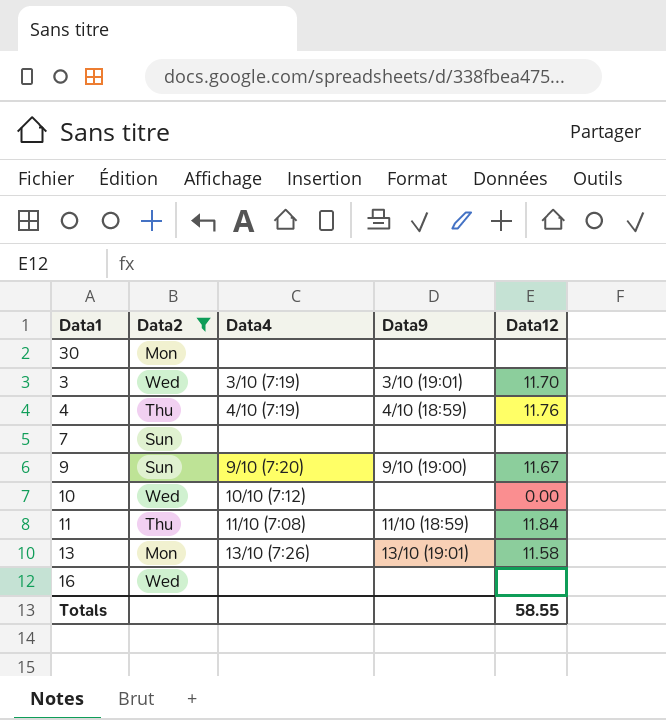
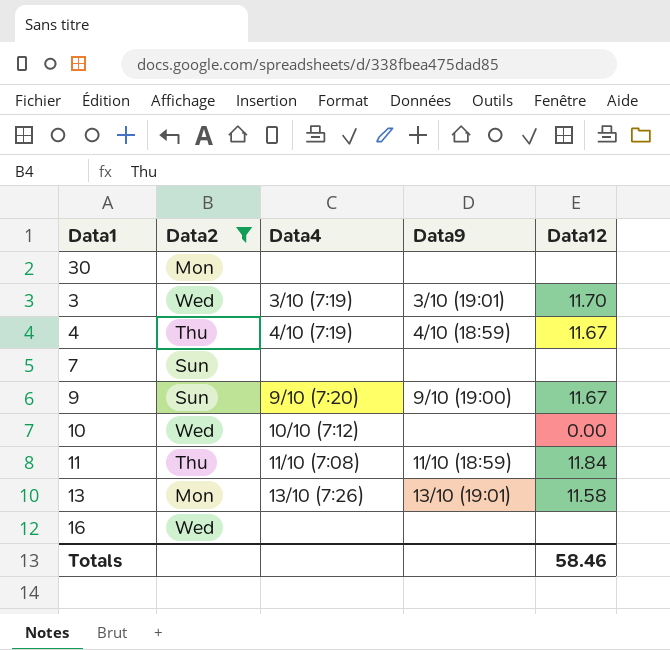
4 | Data12: 11.76 -> 11.67
Totals | Data12: 58.55 -> 58.46

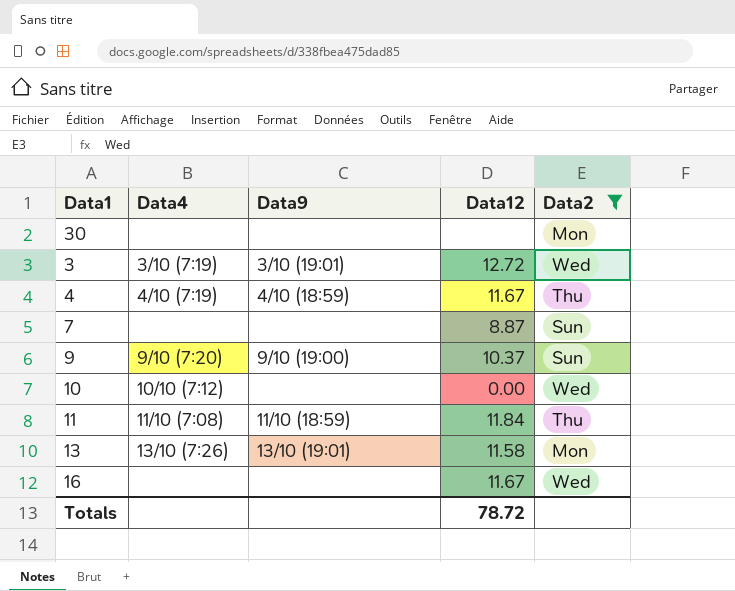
column Data2 | position: 2 -> 5
3 | Data12: 11.70 -> 12.72
7 | Data12: none -> 8.87
9 | Data12: 11.67 -> 10.37
16 | Data12: none -> 11.67
Totals | Data12: 58.46 -> 78.72

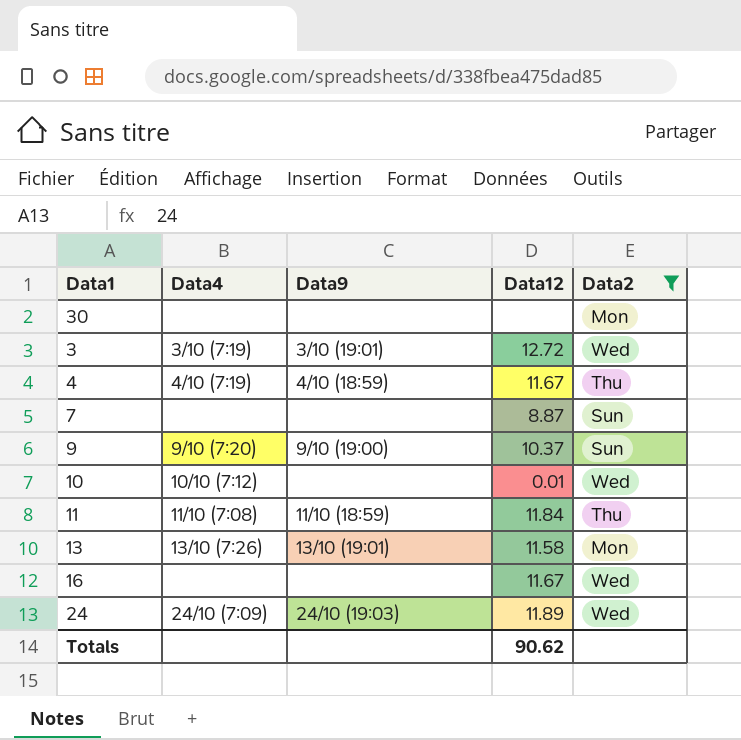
10 | Data12: 0.00 -> 0.01
row 24: none -> 24/10 (7:09) | 24/10 (19:03) | 11.89 | Wed
Totals | Data12: 78.72 -> 90.62

